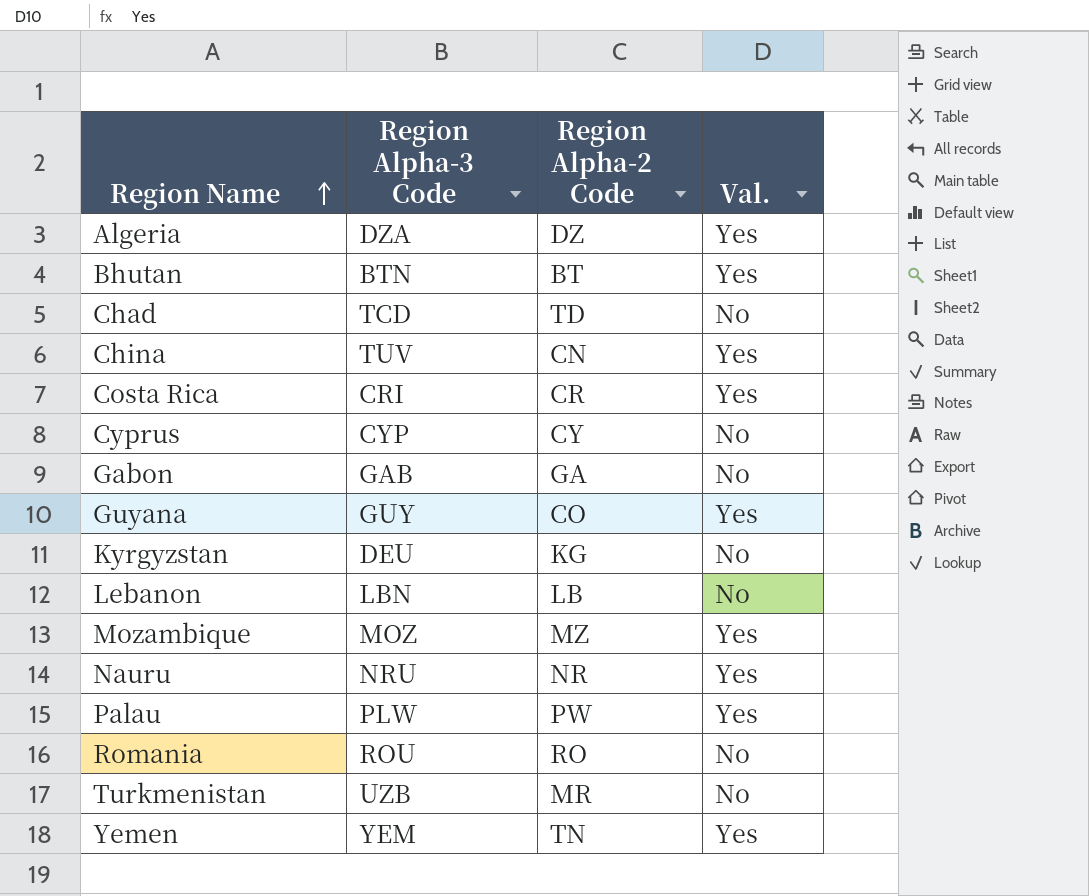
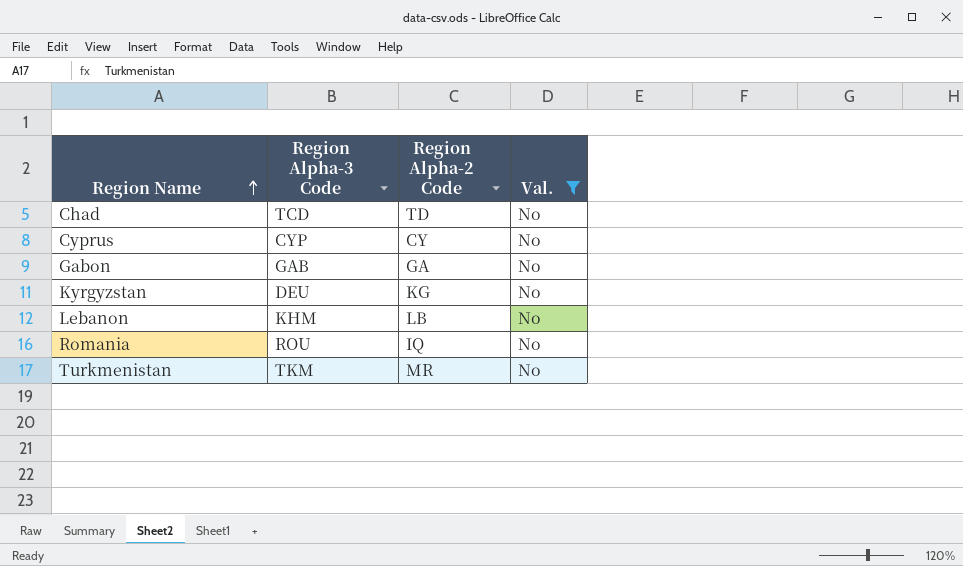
filter: none -> Val. = No
Lebanon | Region Alpha-3 Code: LBN -> KHM
Romania | Region Alpha-2 Code: RO -> IQ
Turkmenistan | Region Alpha-3 Code: UZB -> TKM

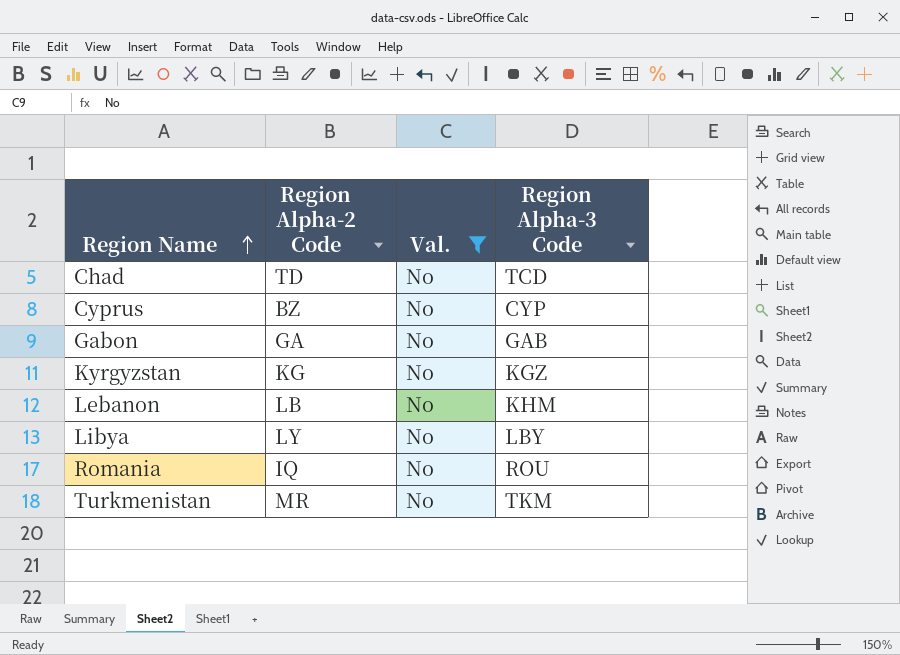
column Region Alpha-3 Code | position: 2 -> 4
Cyprus | Region Alpha-2 Code: CY -> BZ
Kyrgyzstan | Region Alpha-3 Code: DEU -> KGZ
row Libya: none -> LY | No | LBY

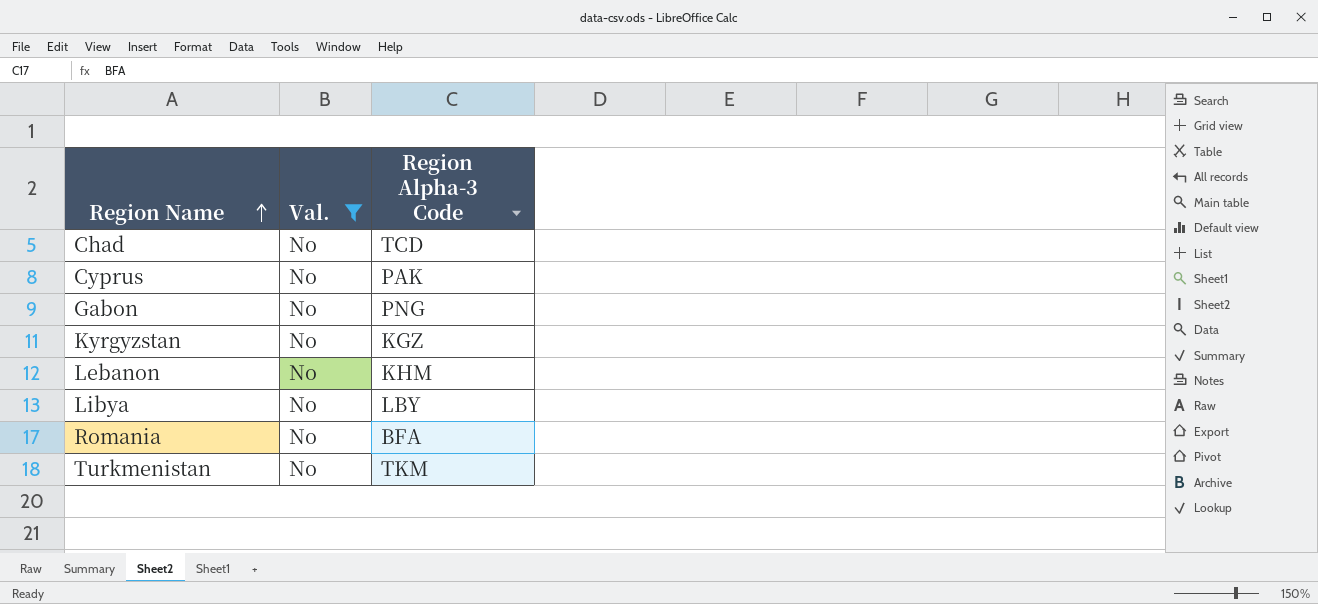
column Region Alpha-2 Code | position: 2 -> none
Cyprus | Region Alpha-3 Code: CYP -> PAK
Gabon | Region Alpha-3 Code: GAB -> PNG
Romania | Region Alpha-3 Code: ROU -> BFA

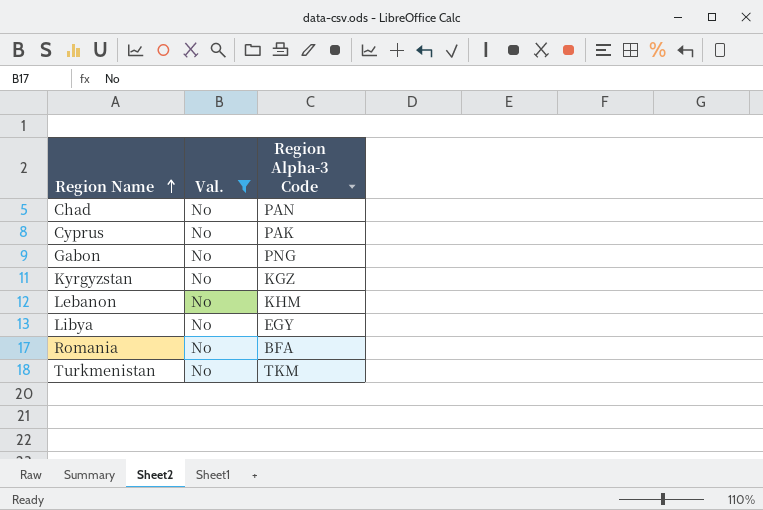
Chad | Region Alpha-3 Code: TCD -> PAN
Libya | Region Alpha-3 Code: LBY -> EGY

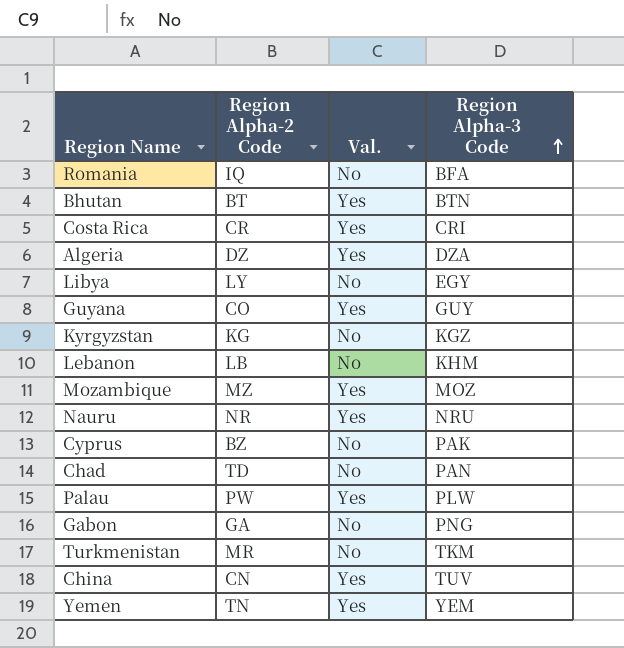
filter: Val. = No -> none
row order: Region Name ascending -> Region Alpha-3 Code ascending
column Region Alpha-2 Code | position: none -> 2

